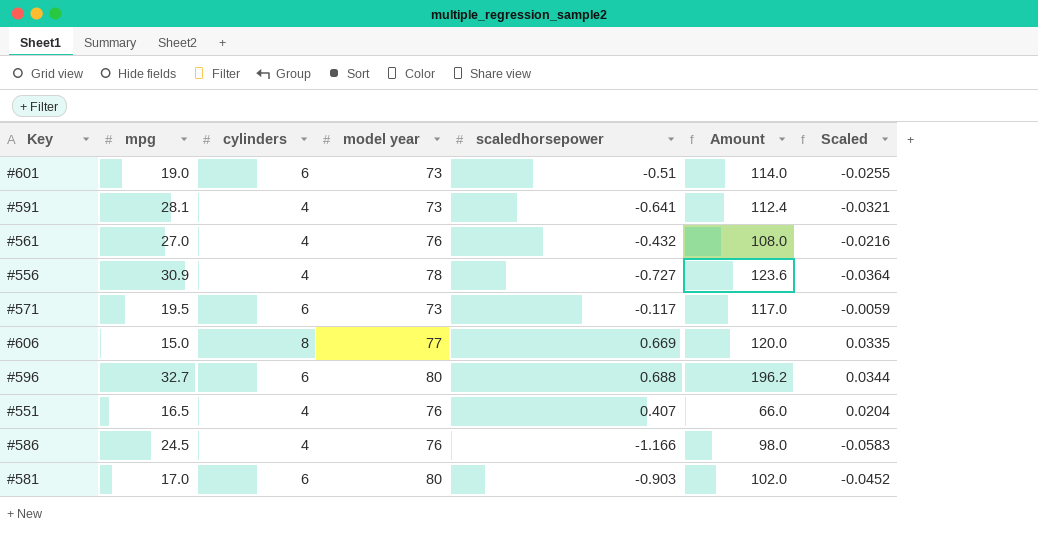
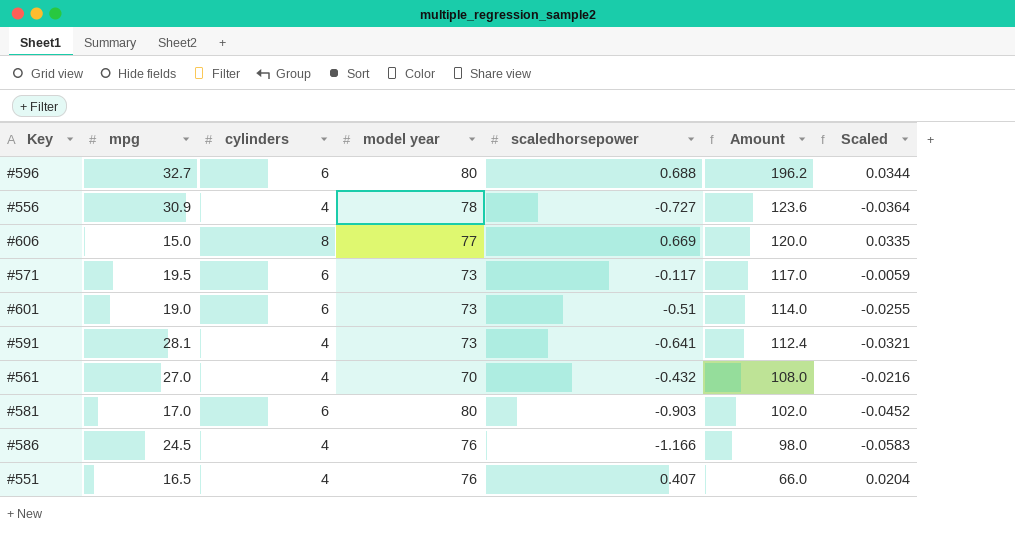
row order: none -> Amount descending
#561 | model year: 76 -> 70

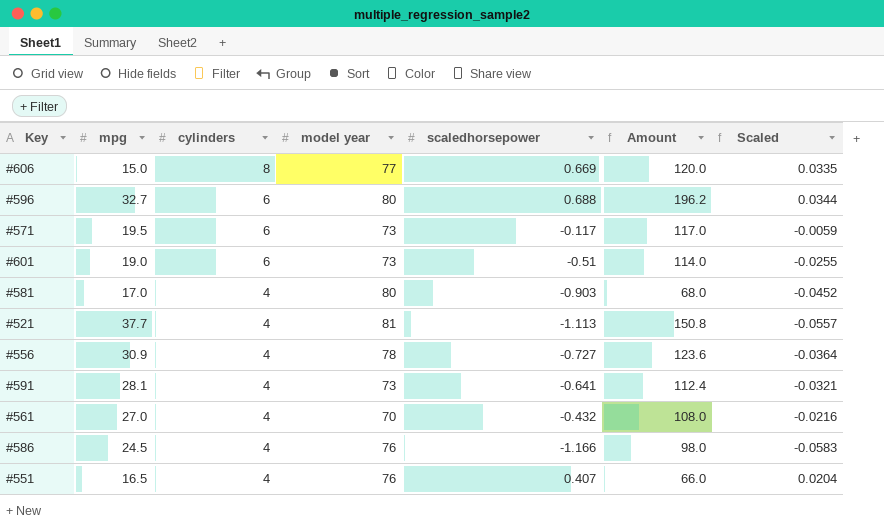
row order: Amount descending -> cylinders descending
#581 | cylinders: 6 -> 4
#581 | Amount: 102.0 -> 68.0
row #521: none -> 37.7 | 4 | 81 | -1.113 | 150.8 | -0.0557

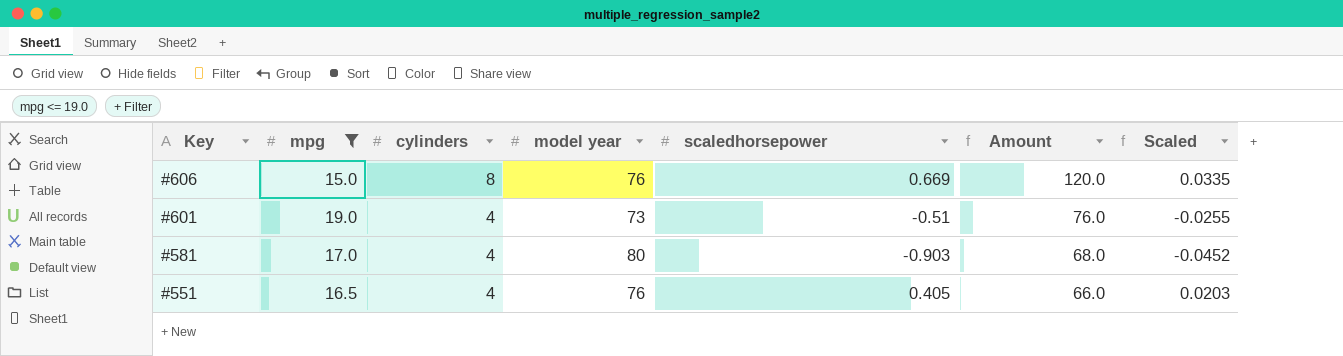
filter: none -> mpg <= 19.0
#606 | model year: 77 -> 76
#601 | cylinders: 6 -> 4
#601 | Amount: 114.0 -> 76.0
#551 | scaledhorsepower: 0.407 -> 0.405
#551 | Scaled: 0.0204 -> 0.0203

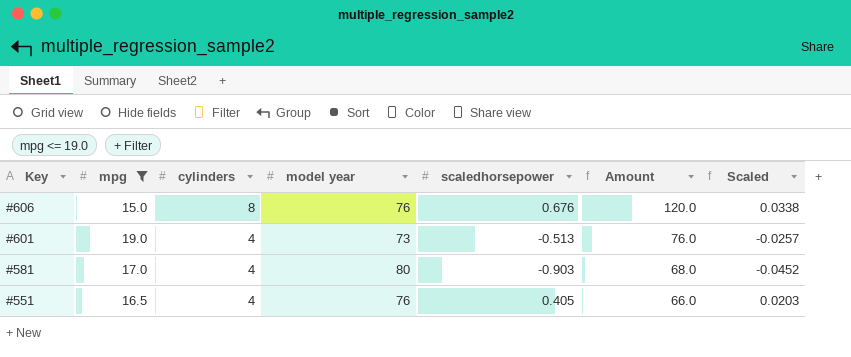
#606 | scaledhorsepower: 0.669 -> 0.676
#606 | Scaled: 0.0335 -> 0.0338
#601 | scaledhorsepower: -0.51 -> -0.513
#601 | Scaled: -0.0255 -> -0.0257

